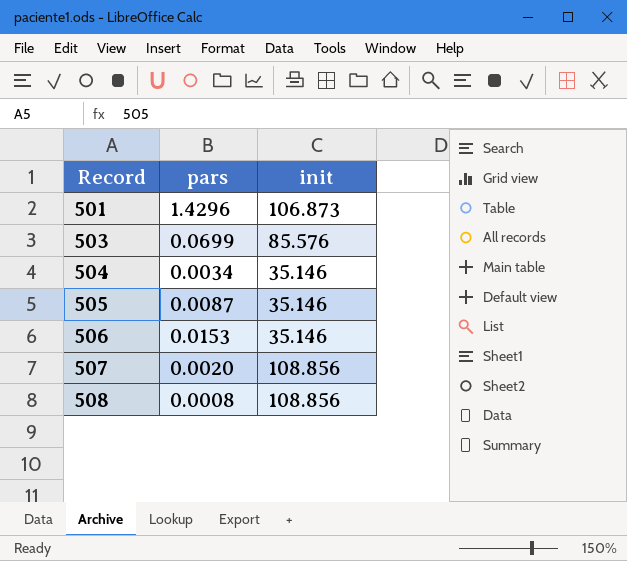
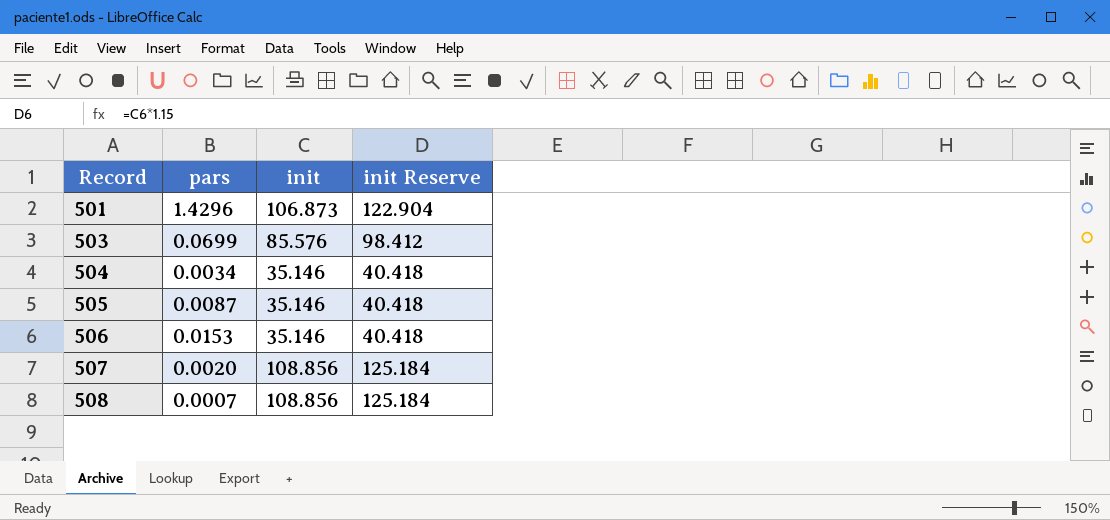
column init Reserve | formula: none -> [init] * 1.15
508 | pars: 0.0008 -> 0.0007

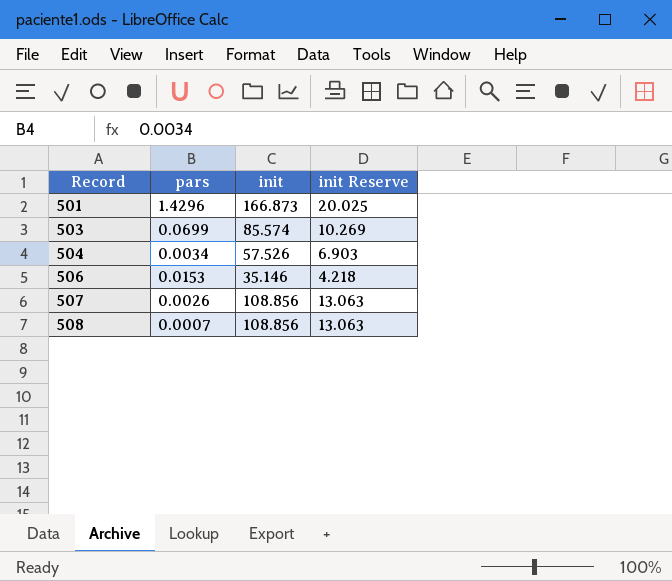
column init Reserve | formula: [init] * 1.15 -> [init] * 0.12
row 505: 0.0087 | 35.146 | 40.418 -> none
501 | init: 106.873 -> 166.873
503 | init: 85.576 -> 85.574
504 | init: 35.146 -> 57.526
507 | pars: 0.0020 -> 0.0026

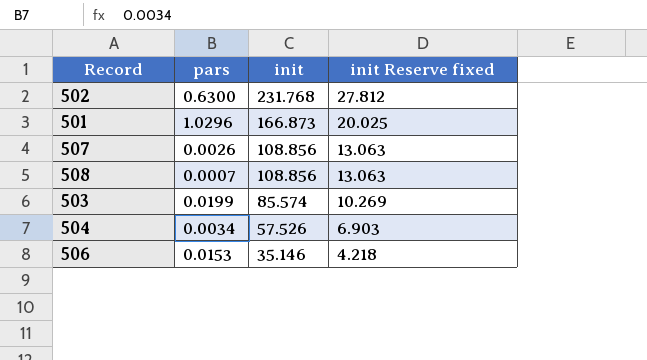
row order: Record ascending -> init descending
column name: init Reserve -> init Reserve fixed
row 502: none -> 0.6300 | 231.768 | 27.812
501 | pars: 1.4296 -> 1.0296
503 | pars: 0.0699 -> 0.0199

